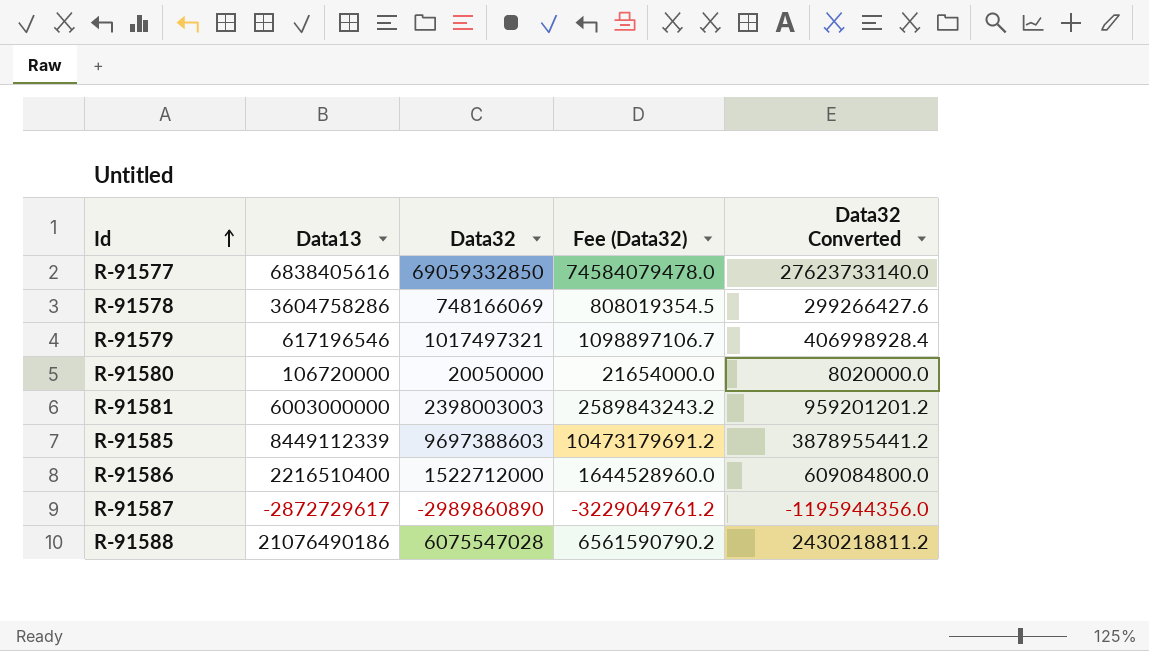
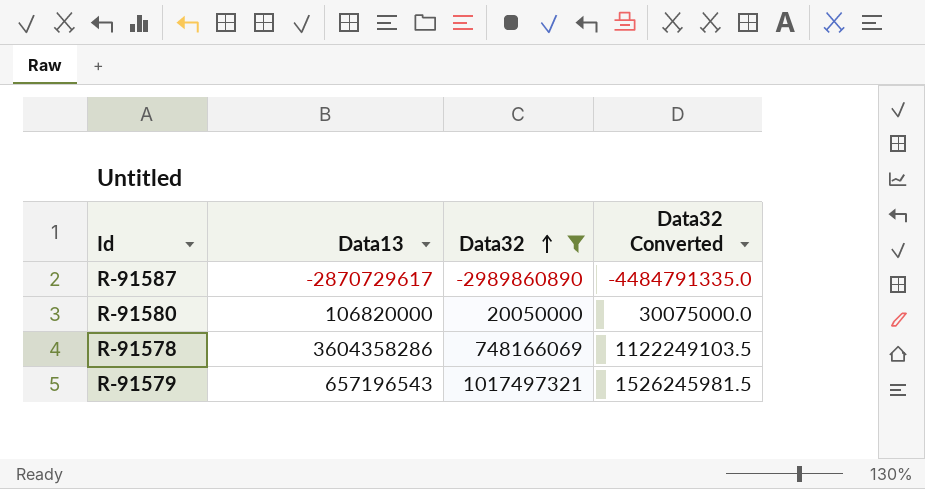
filter: none -> Data32 <= 1017497321
row order: Id ascending -> Data32 ascending
column Fee (Data32) | formula: [Data32] * 1.08 -> none
column Data32 Converted | formula: [Data32] * 0.4 -> [Data32] * 1.5
R-91587 | Data13: -2872729617 -> -2870729617
R-91580 | Data13: 106720000 -> 106820000
R-91578 | Data13: 3604758286 -> 3604358286
R-91579 | Data13: 617196546 -> 657196543

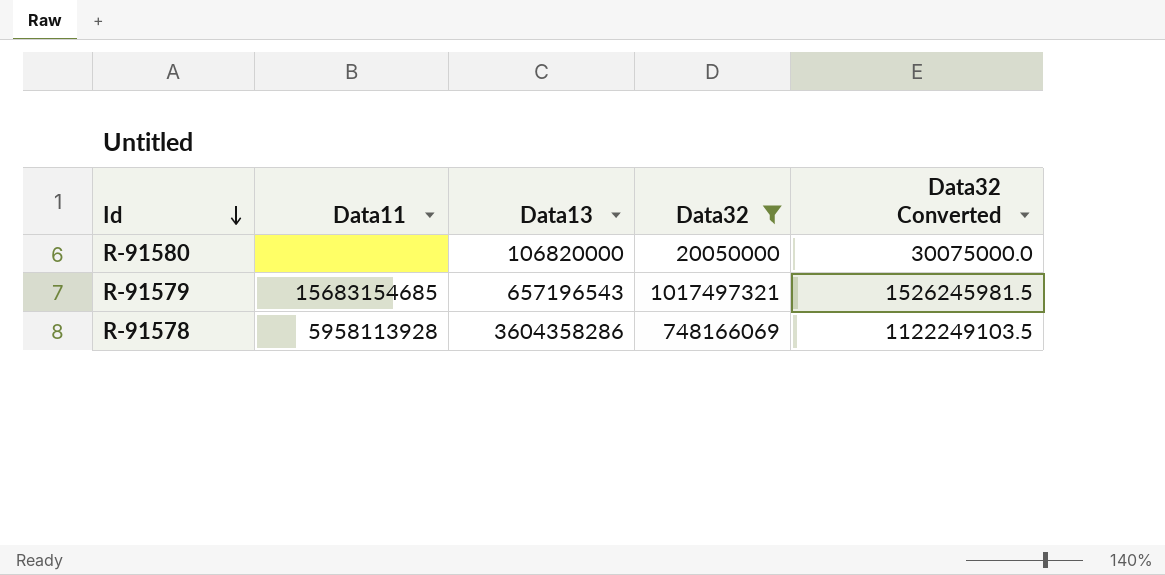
row order: Data32 ascending -> Id descending
column Data11 | position: none -> 2
row R-91587: -2870729617 | -2989860890 | -4484791335.0 -> none

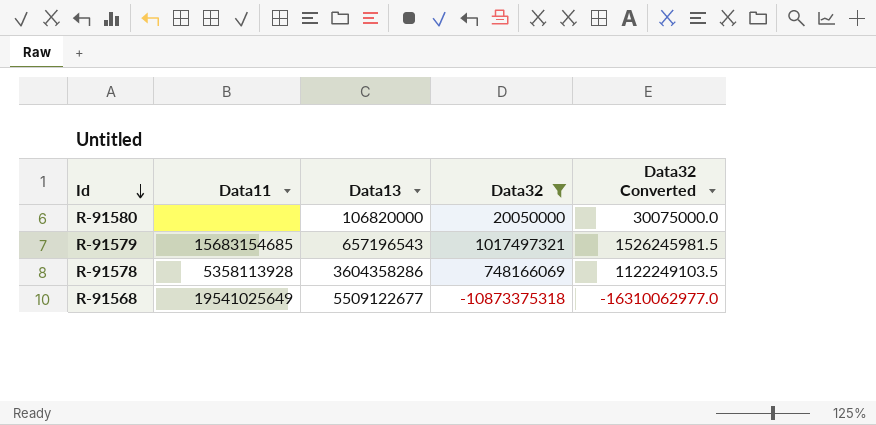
R-91578 | Data11: 5958113928 -> 5358113928
row R-91568: none -> 19541025649 | 5509122677 | -10873375318 | -16310062977.0

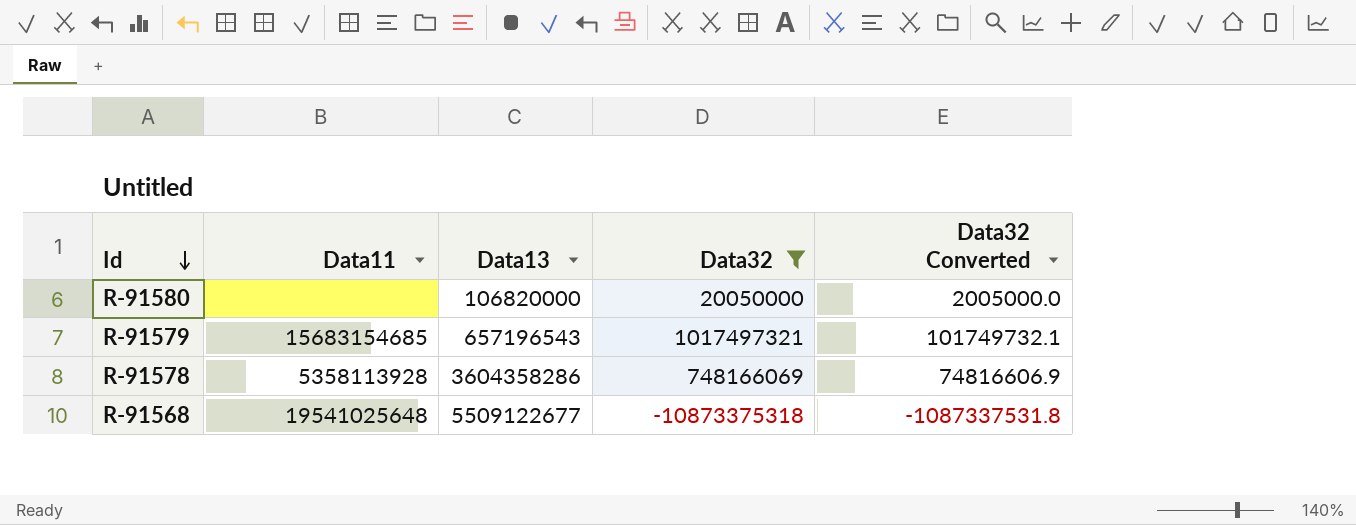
column Data32 Converted | formula: [Data32] * 1.5 -> [Data32] * 0.1
R-91568 | Data11: 19541025649 -> 19541025648

